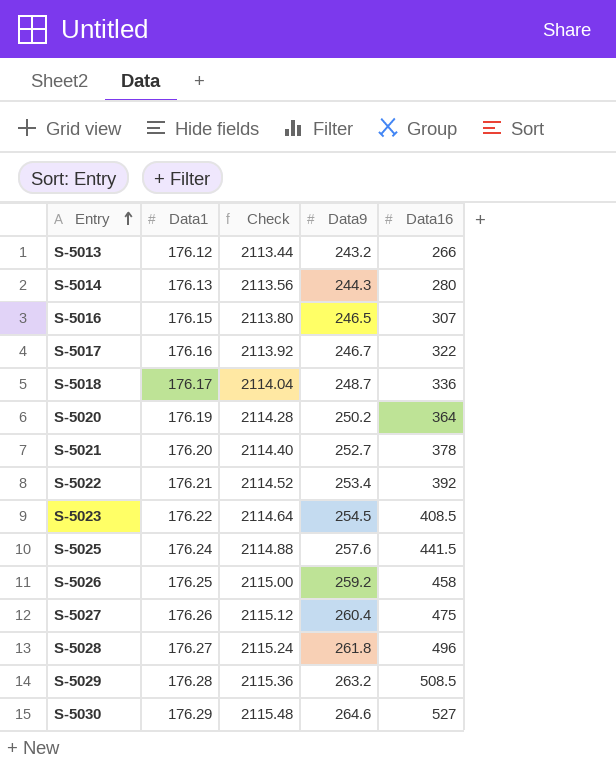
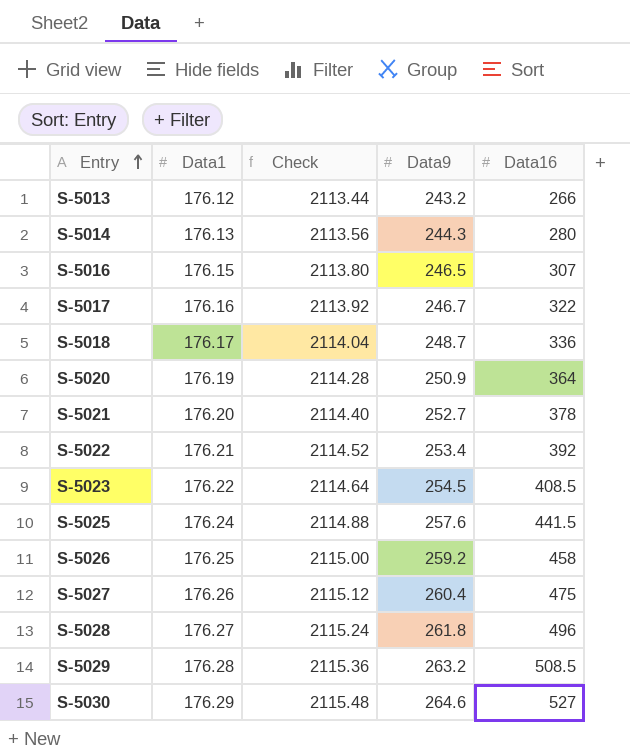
S-5020 | Data9: 250.2 -> 250.9

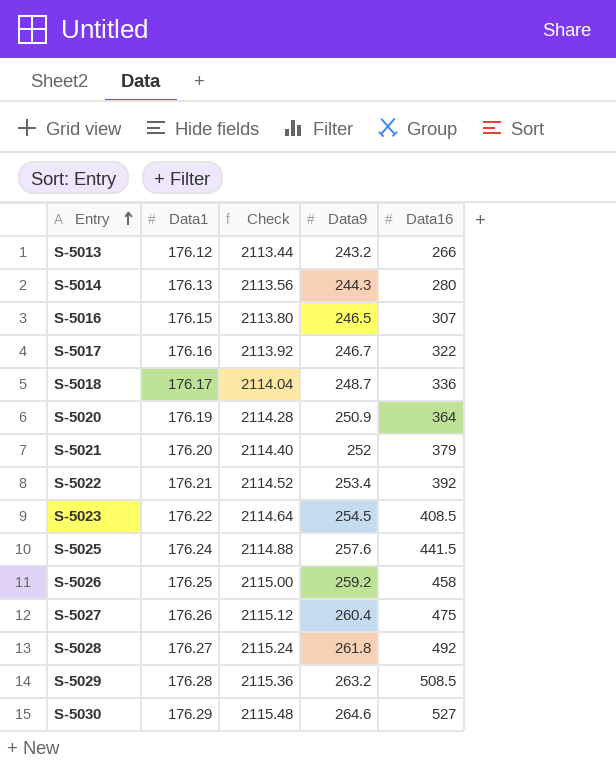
S-5021 | Data9: 252.7 -> 252
S-5021 | Data16: 378 -> 379
S-5028 | Data16: 496 -> 492

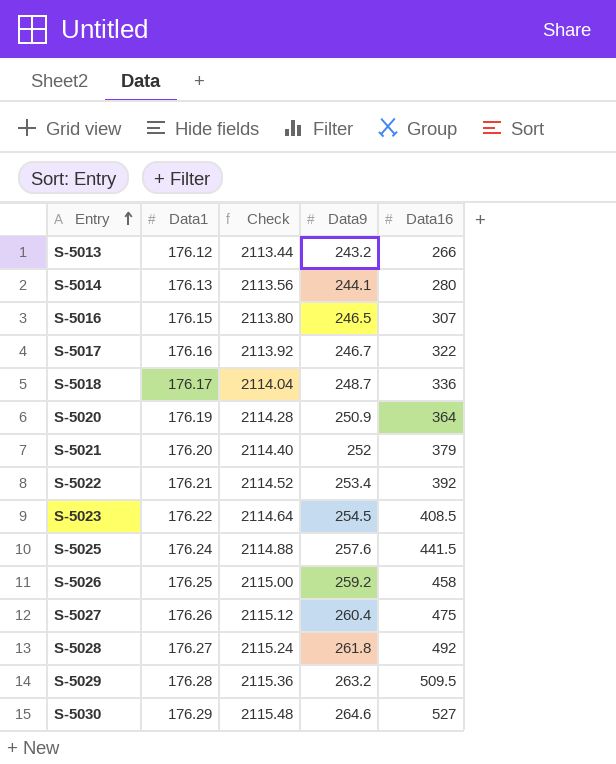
S-5014 | Data9: 244.3 -> 244.1
S-5029 | Data16: 508.5 -> 509.5

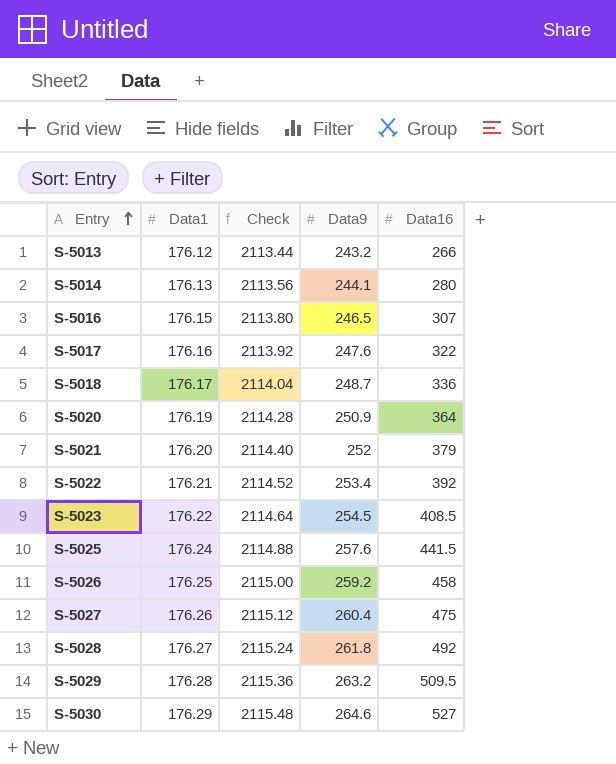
S-5017 | Data9: 246.7 -> 247.6

